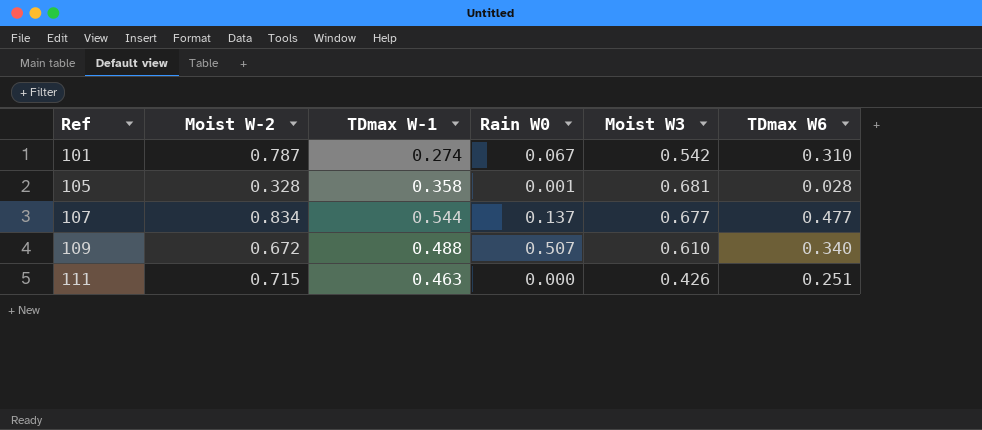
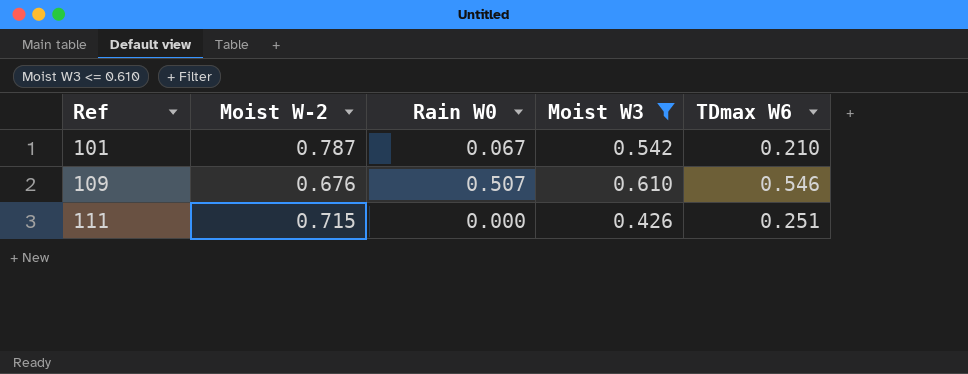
filter: none -> Moist W3 <= 0.610
column TDmax W-1 | position: 3 -> none
101 | TDmax W6: 0.310 -> 0.210
109 | Moist W-2: 0.672 -> 0.676
109 | TDmax W6: 0.340 -> 0.546

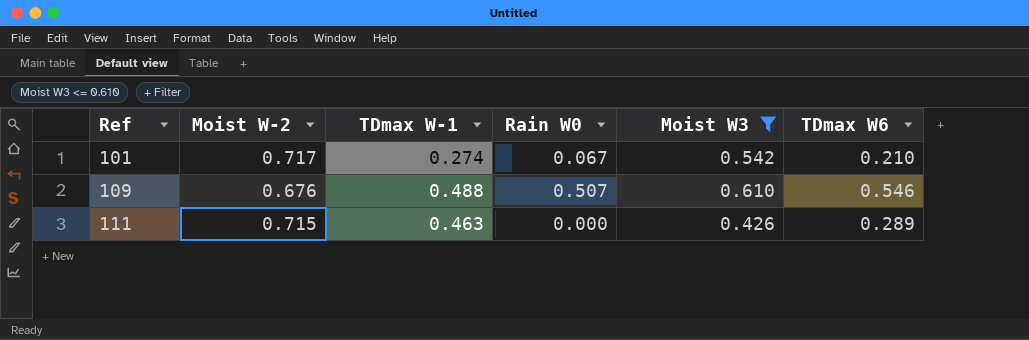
column TDmax W-1 | position: none -> 3
101 | Moist W-2: 0.787 -> 0.717
111 | TDmax W6: 0.251 -> 0.289

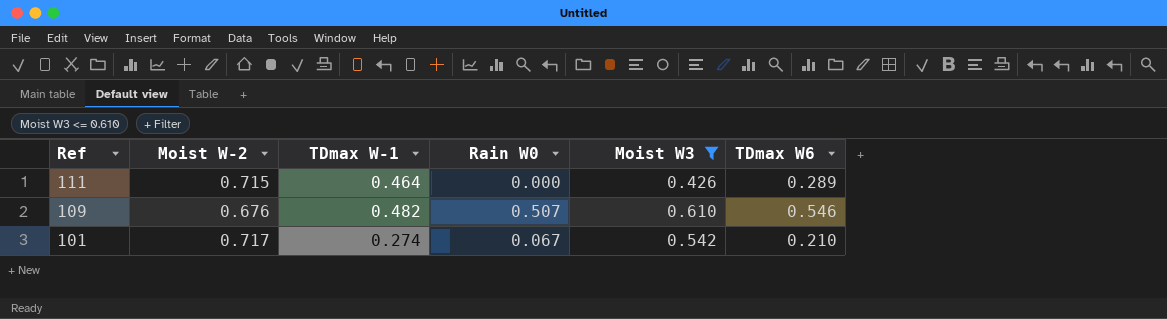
row order: Ref ascending -> Ref descending
111 | TDmax W-1: 0.463 -> 0.464
109 | TDmax W-1: 0.488 -> 0.482

